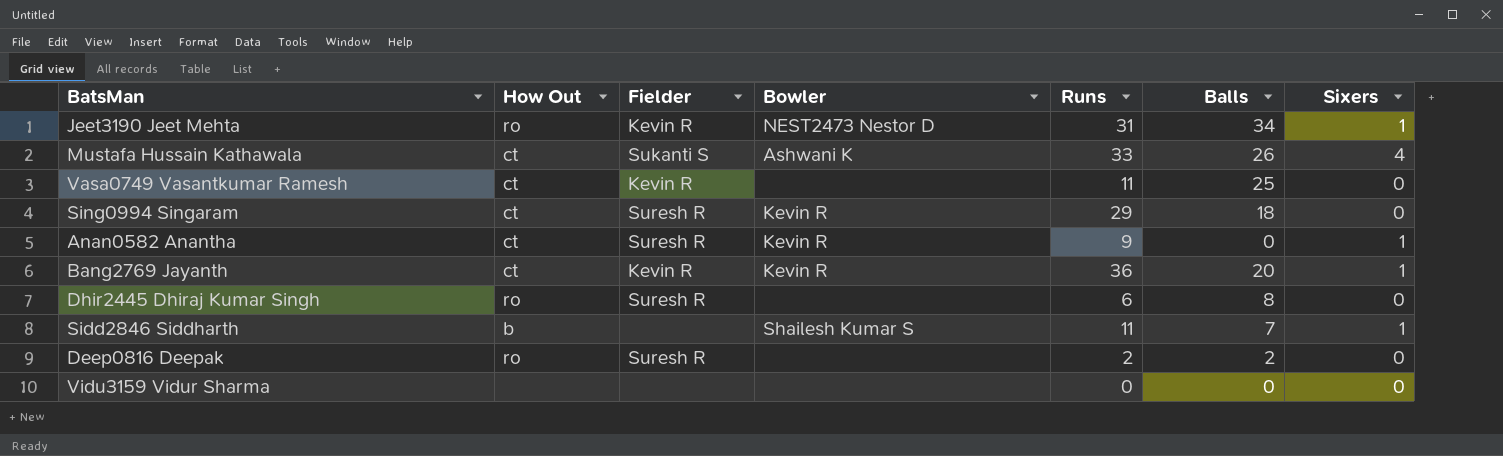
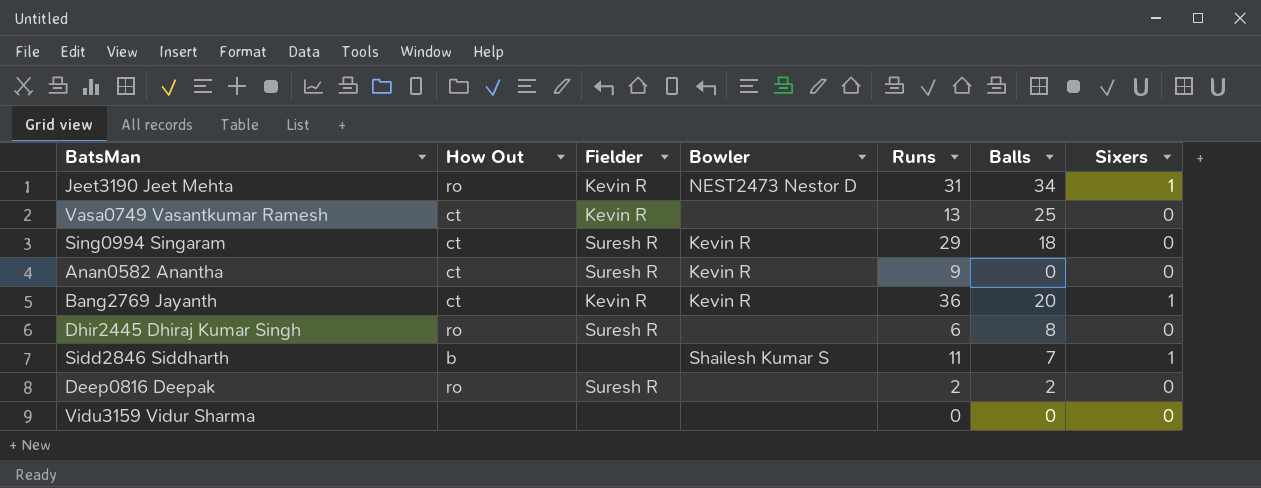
row Mustafa Hussain Kathawala: ct | Sukanti S | Ashwani K | 33 | 26 | 4 -> none
Vasa0749 Vasantkumar Ramesh | Runs: 11 -> 13
Anan0582 Anantha | Sixers: 1 -> 0

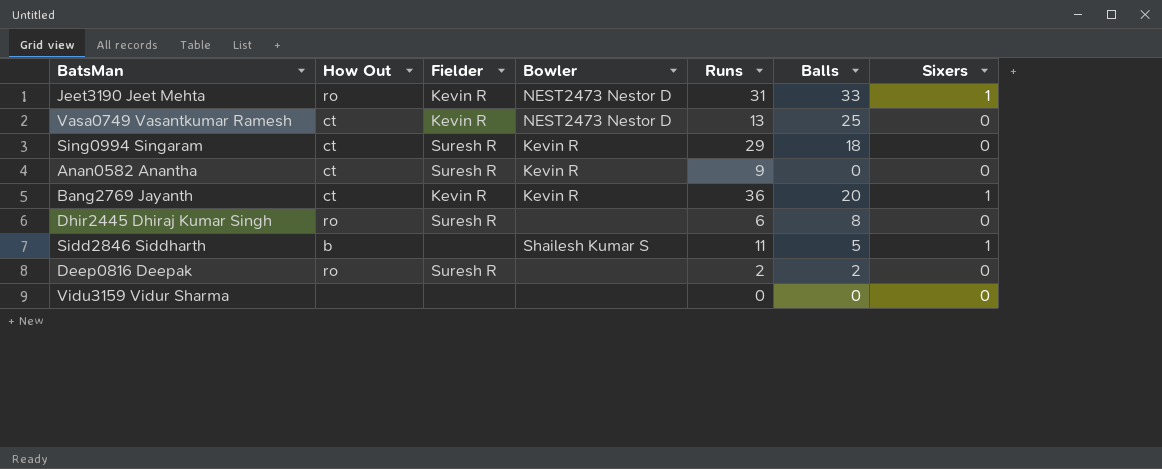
Jeet3190 Jeet Mehta | Balls: 34 -> 33
Vasa0749 Vasantkumar Ramesh | Bowler: none -> NEST2473 Nestor D
Sidd2846 Siddharth | Balls: 7 -> 5

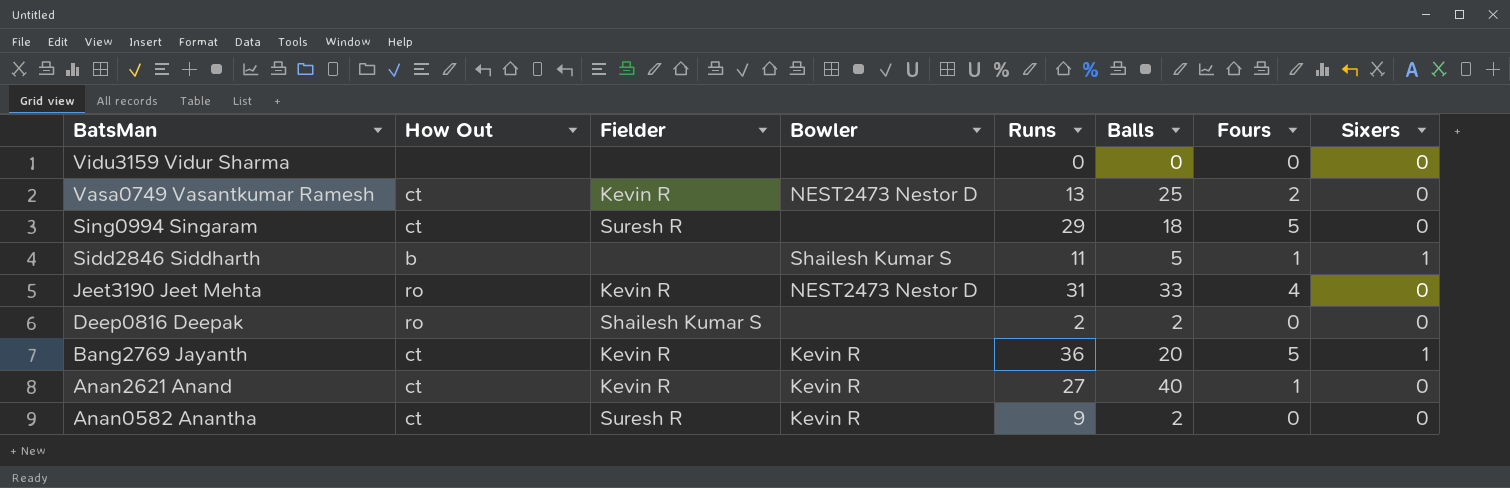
row order: none -> BatsMan descending
column Fours | position: none -> 7
row Dhir2445 Dhiraj Kumar Singh: ro | Suresh R | none | 6 | 8 | 0 -> none
Sing0994 Singaram | Bowler: Kevin R -> none
Jeet3190 Jeet Mehta | Sixers: 1 -> 0
Deep0816 Deepak | Fielder: Suresh R -> Shailesh Kumar S
row Anan2621 Anand: none -> ct | Kevin R | Kevin R | 27 | 40 | 1 | 0
Anan0582 Anantha | Balls: 0 -> 2

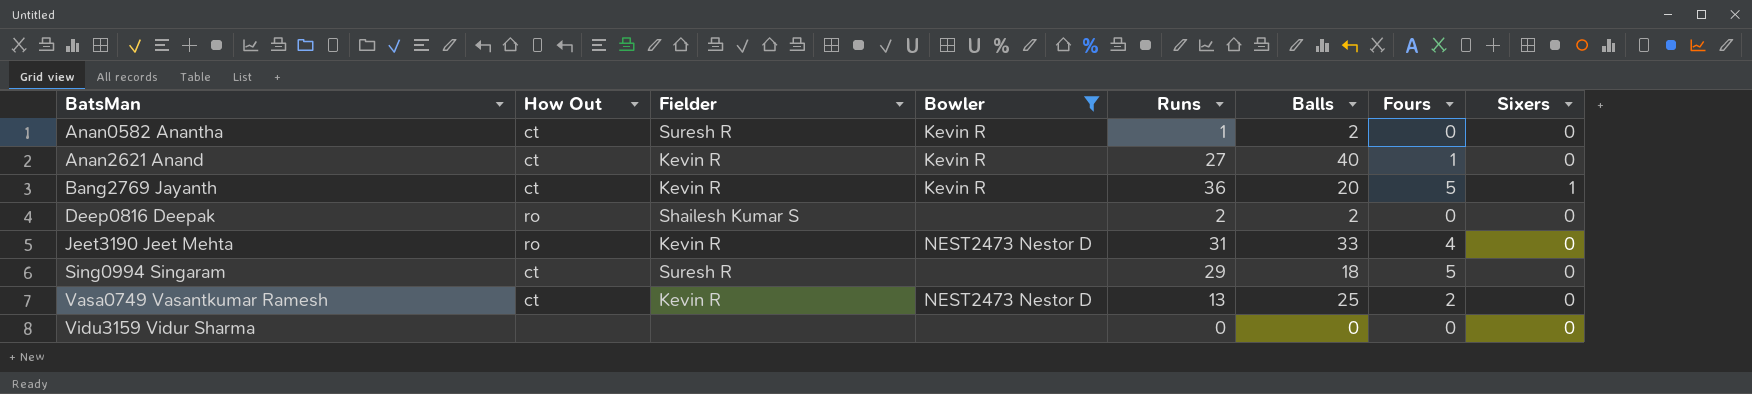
filter: none -> Bowler != Shailesh Kumar S
row order: BatsMan descending -> BatsMan ascending
Anan0582 Anantha | Runs: 9 -> 1

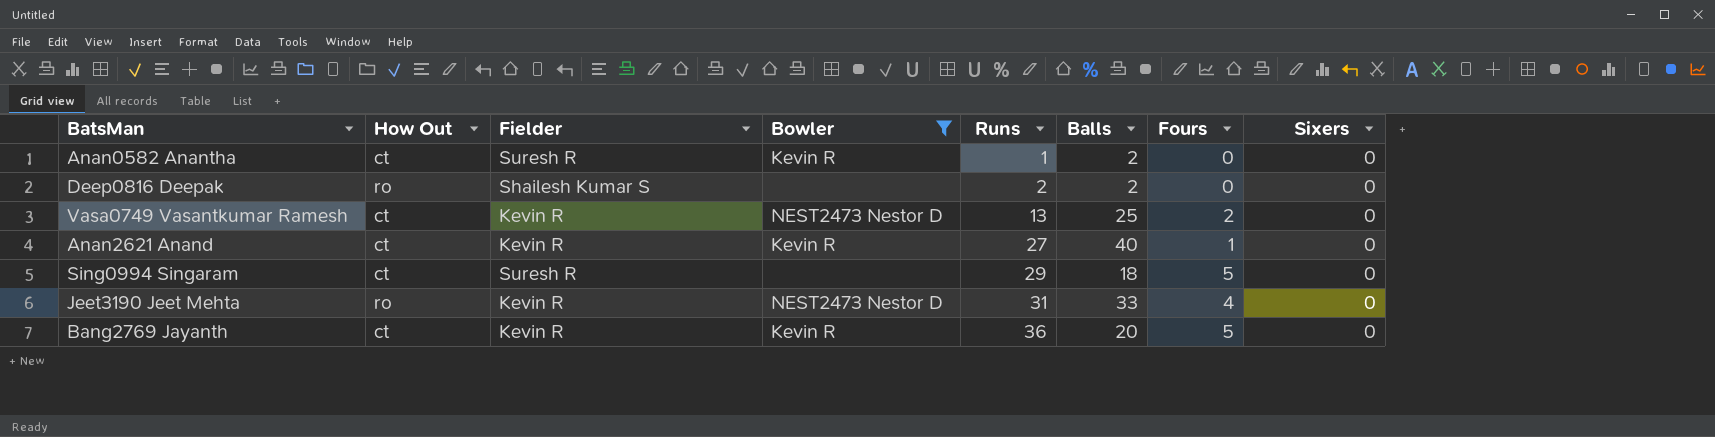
row order: BatsMan ascending -> Runs ascending
row Vidu3159 Vidur Sharma: none | none | none | 0 | 0 | 0 | 0 -> none
Bang2769 Jayanth | Sixers: 1 -> 0

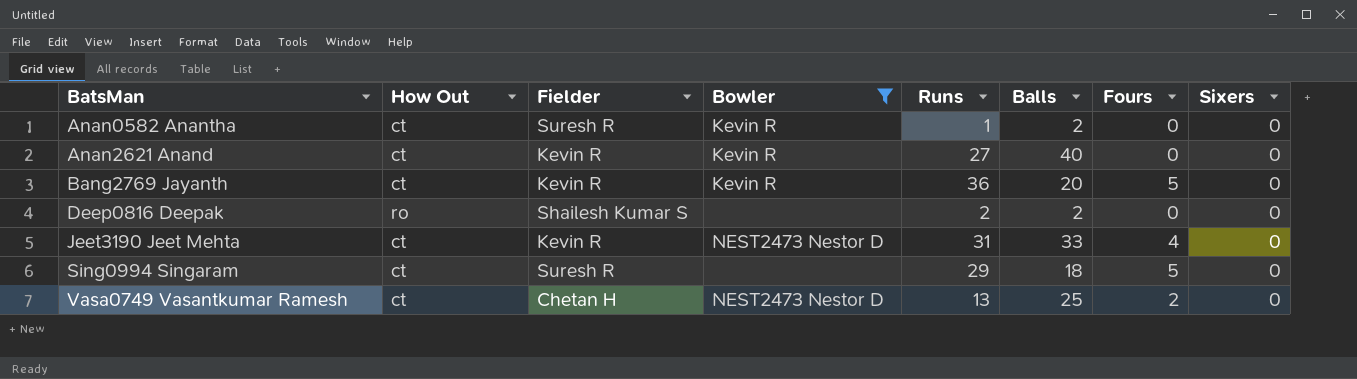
row order: Runs ascending -> BatsMan ascending
Anan2621 Anand | Fours: 1 -> 0
Jeet3190 Jeet Mehta | How Out: ro -> ct
Vasa0749 Vasantkumar Ramesh | Fielder: Kevin R -> Chetan H

